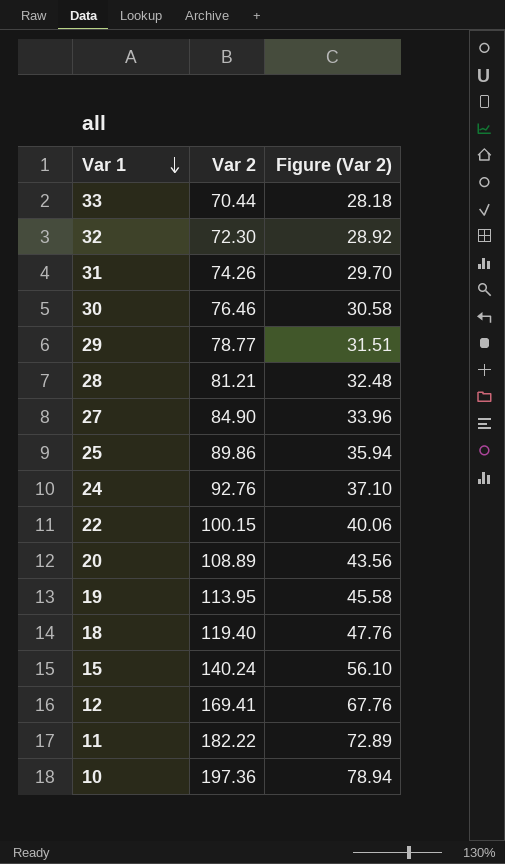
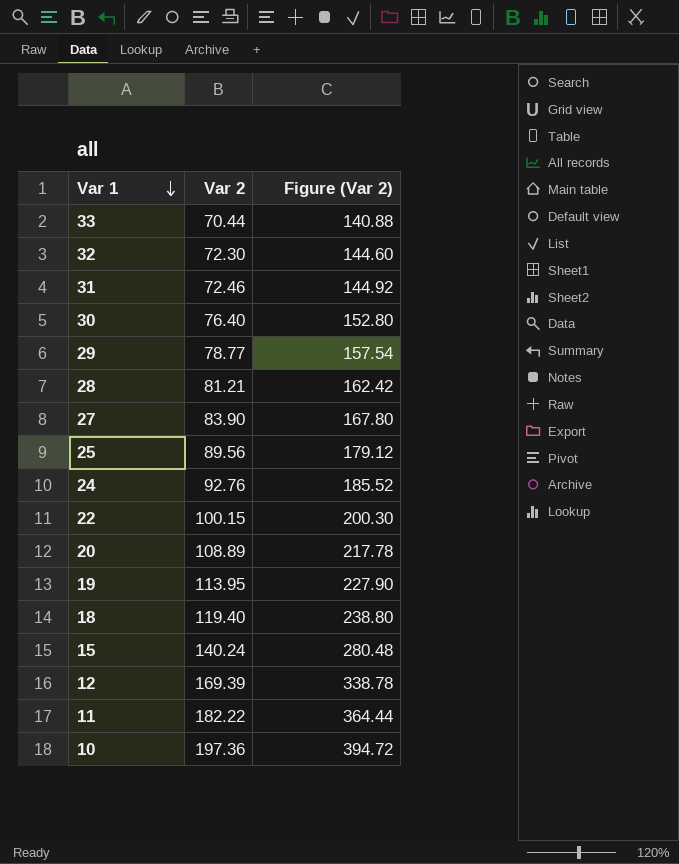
column Figure (Var 2) | formula: [Var 2] * 0.4 -> [Var 2] * 2
31 | Var 2: 74.26 -> 72.46
30 | Var 2: 76.46 -> 76.40
27 | Var 2: 84.90 -> 83.90
25 | Var 2: 89.86 -> 89.56
12 | Var 2: 169.41 -> 169.39

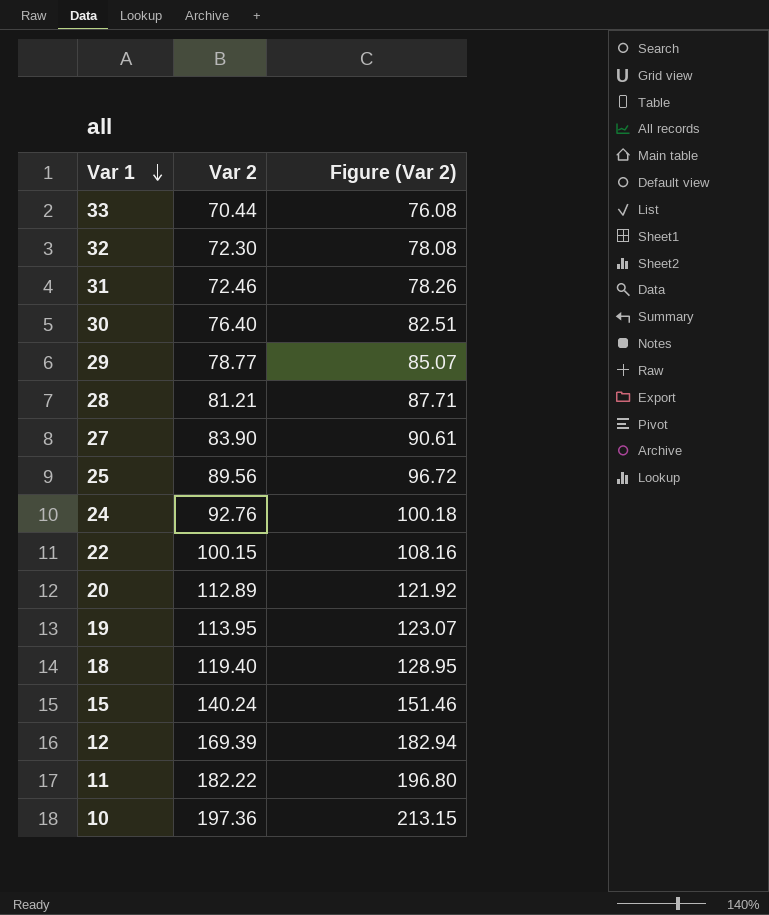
column Figure (Var 2) | formula: [Var 2] * 2 -> [Var 2] * 1.08
20 | Var 2: 108.89 -> 112.89

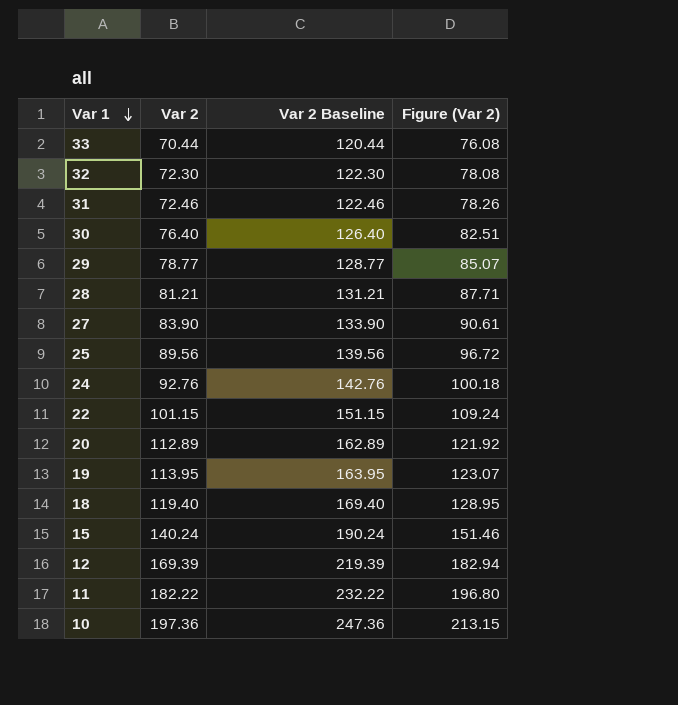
column Var 2 Baseline | formula: none -> [Var 2] + 50
22 | Var 2: 100.15 -> 101.15
22 | Figure (Var 2): 108.16 -> 109.24

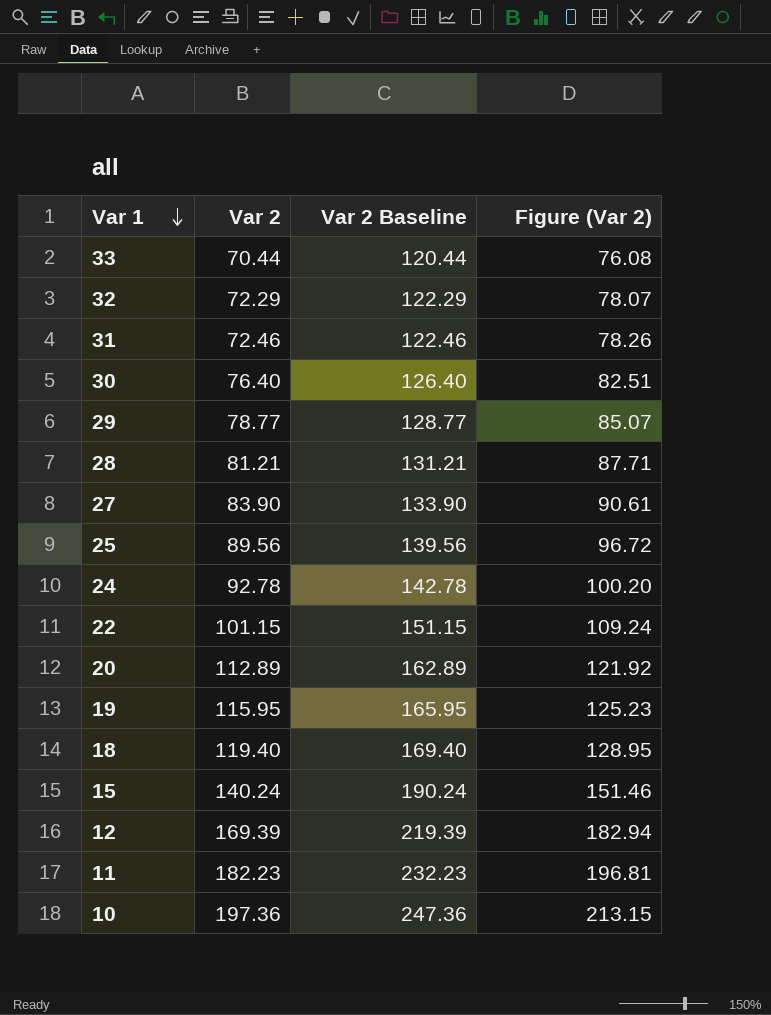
32 | Var 2: 72.30 -> 72.29
32 | Var 2 Baseline: 122.30 -> 122.29
32 | Figure (Var 2): 78.08 -> 78.07
24 | Var 2: 92.76 -> 92.78
24 | Var 2 Baseline: 142.76 -> 142.78
24 | Figure (Var 2): 100.18 -> 100.20
19 | Var 2: 113.95 -> 115.95
19 | Var 2 Baseline: 163.95 -> 165.95
19 | Figure (Var 2): 123.07 -> 125.23
11 | Var 2: 182.22 -> 182.23
11 | Var 2 Baseline: 232.22 -> 232.23
11 | Figure (Var 2): 196.80 -> 196.81

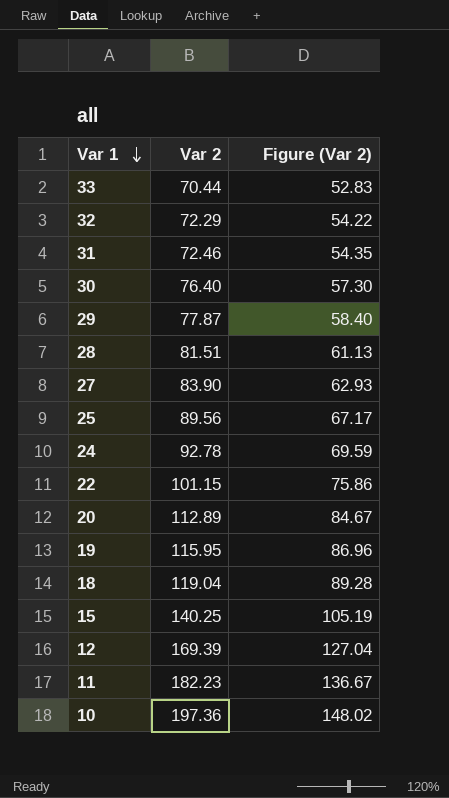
column Var 2 Baseline | formula: [Var 2] + 50 -> none
column Figure (Var 2) | formula: [Var 2] * 1.08 -> [Var 2] * 0.75
29 | Var 2: 78.77 -> 77.87
28 | Var 2: 81.21 -> 81.51
18 | Var 2: 119.40 -> 119.04
15 | Var 2: 140.24 -> 140.25

